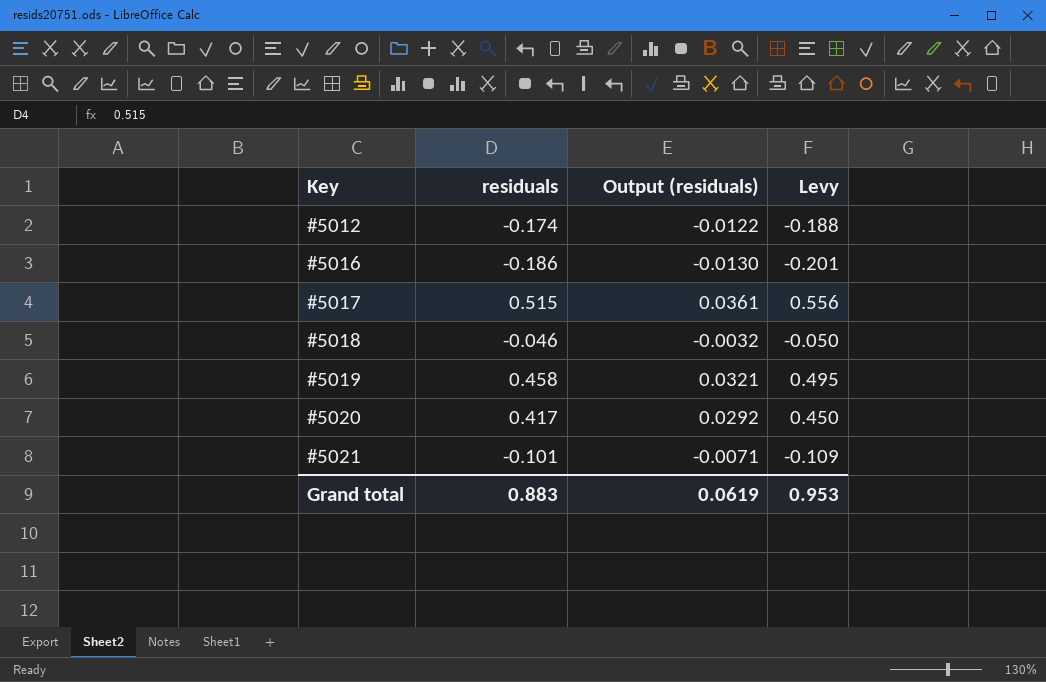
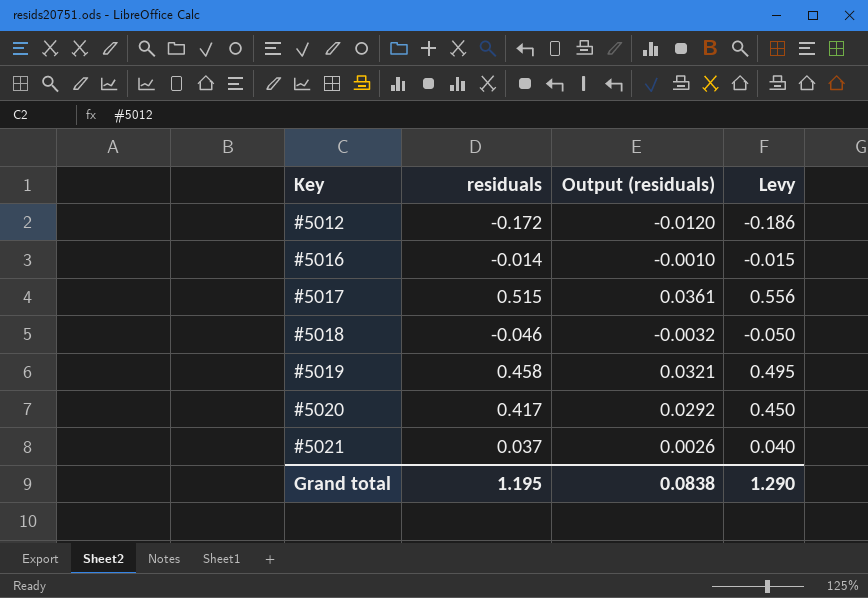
#5012 | residuals: -0.174 -> -0.172
#5012 | Output (residuals): -0.0122 -> -0.0120
#5012 | Levy: -0.188 -> -0.186
#5016 | residuals: -0.186 -> -0.014
#5016 | Output (residuals): -0.0130 -> -0.0010
#5016 | Levy: -0.201 -> -0.015
#5021 | residuals: -0.101 -> 0.037
#5021 | Output (residuals): -0.0071 -> 0.0026
#5021 | Levy: -0.109 -> 0.040
Grand total | residuals: 0.883 -> 1.195
Grand total | Output (residuals): 0.0619 -> 0.0838
Grand total | Levy: 0.953 -> 1.290

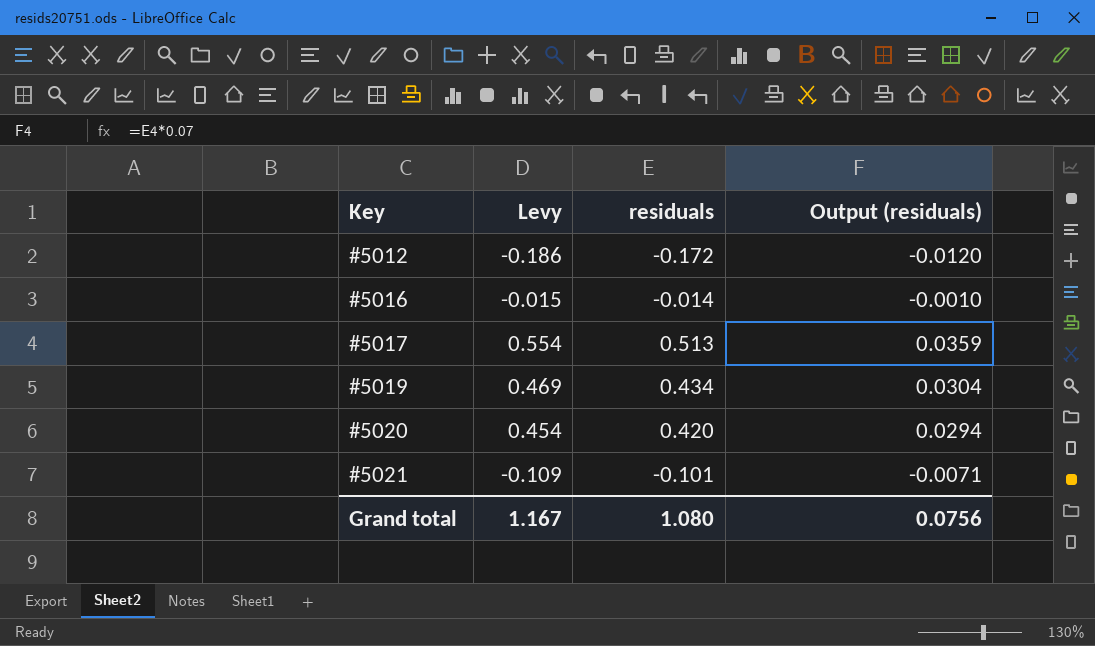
column Levy | position: 4 -> 2
row #5018: -0.046 | -0.0032 | -0.050 -> none
#5017 | Levy: 0.556 -> 0.554
#5017 | residuals: 0.515 -> 0.513
#5017 | Output (residuals): 0.0361 -> 0.0359
#5019 | Levy: 0.495 -> 0.469
#5019 | residuals: 0.458 -> 0.434
#5019 | Output (residuals): 0.0321 -> 0.0304
#5020 | Levy: 0.450 -> 0.454
#5020 | residuals: 0.417 -> 0.420
#5020 | Output (residuals): 0.0292 -> 0.0294
#5021 | Levy: 0.040 -> -0.109
#5021 | residuals: 0.037 -> -0.101
#5021 | Output (residuals): 0.0026 -> -0.0071
Grand total | Levy: 1.290 -> 1.167
Grand total | residuals: 1.195 -> 1.080
Grand total | Output (residuals): 0.0838 -> 0.0756

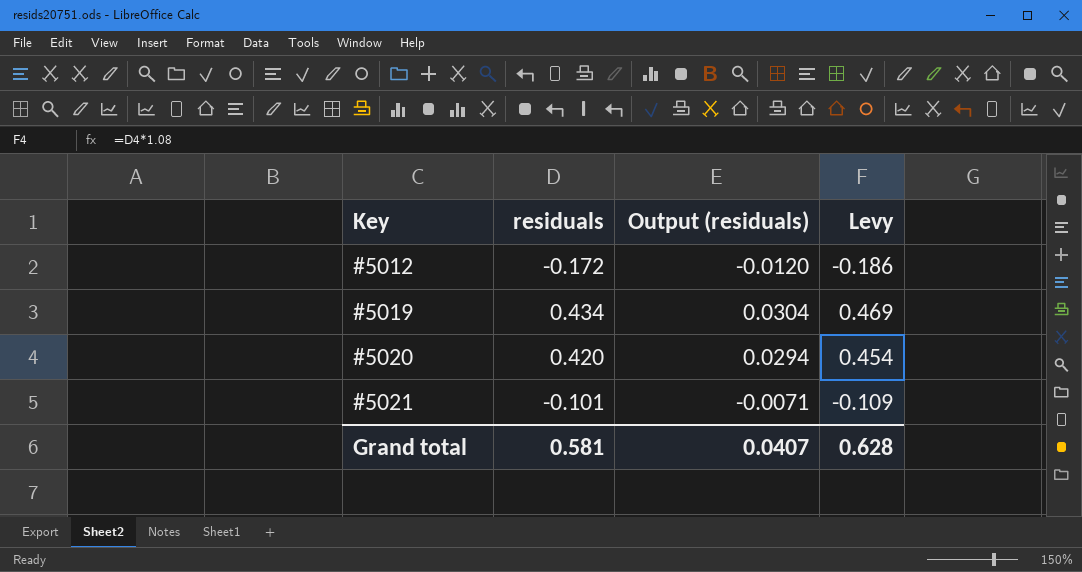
column Levy | position: 2 -> 4
row #5016: -0.015 | -0.014 | -0.0010 -> none
row #5017: 0.554 | 0.513 | 0.0359 -> none
Grand total | residuals: 1.080 -> 0.581
Grand total | Output (residuals): 0.0756 -> 0.0407
Grand total | Levy: 1.167 -> 0.628

